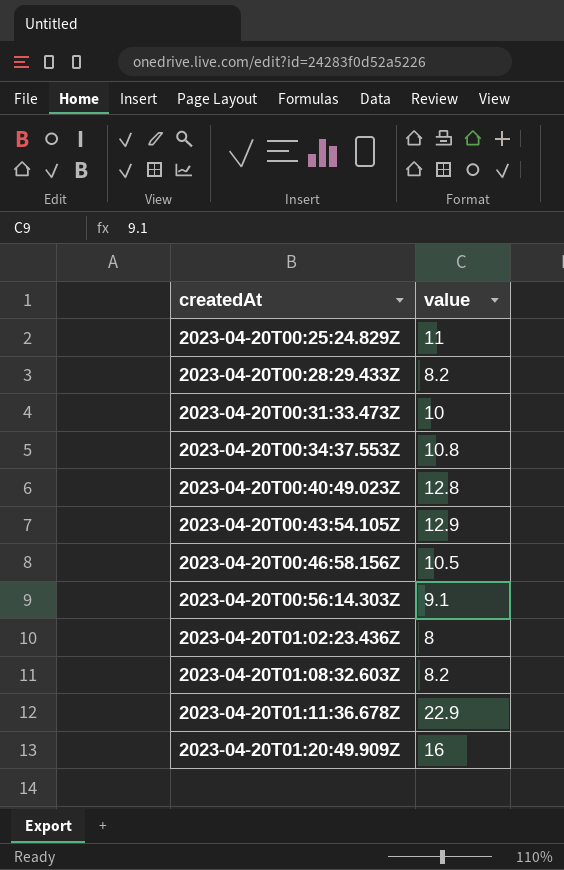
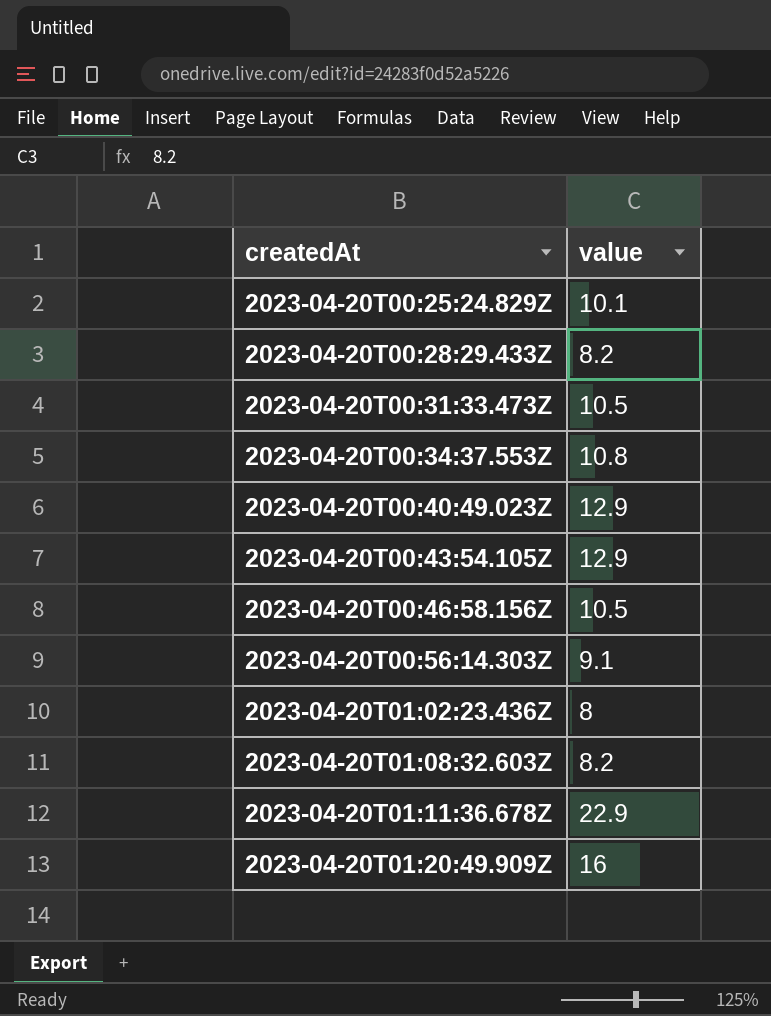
2023-04-20T00:25:24.829Z | value: 11 -> 10.1
2023-04-20T00:31:33.473Z | value: 10 -> 10.5
2023-04-20T00:40:49.023Z | value: 12.8 -> 12.9

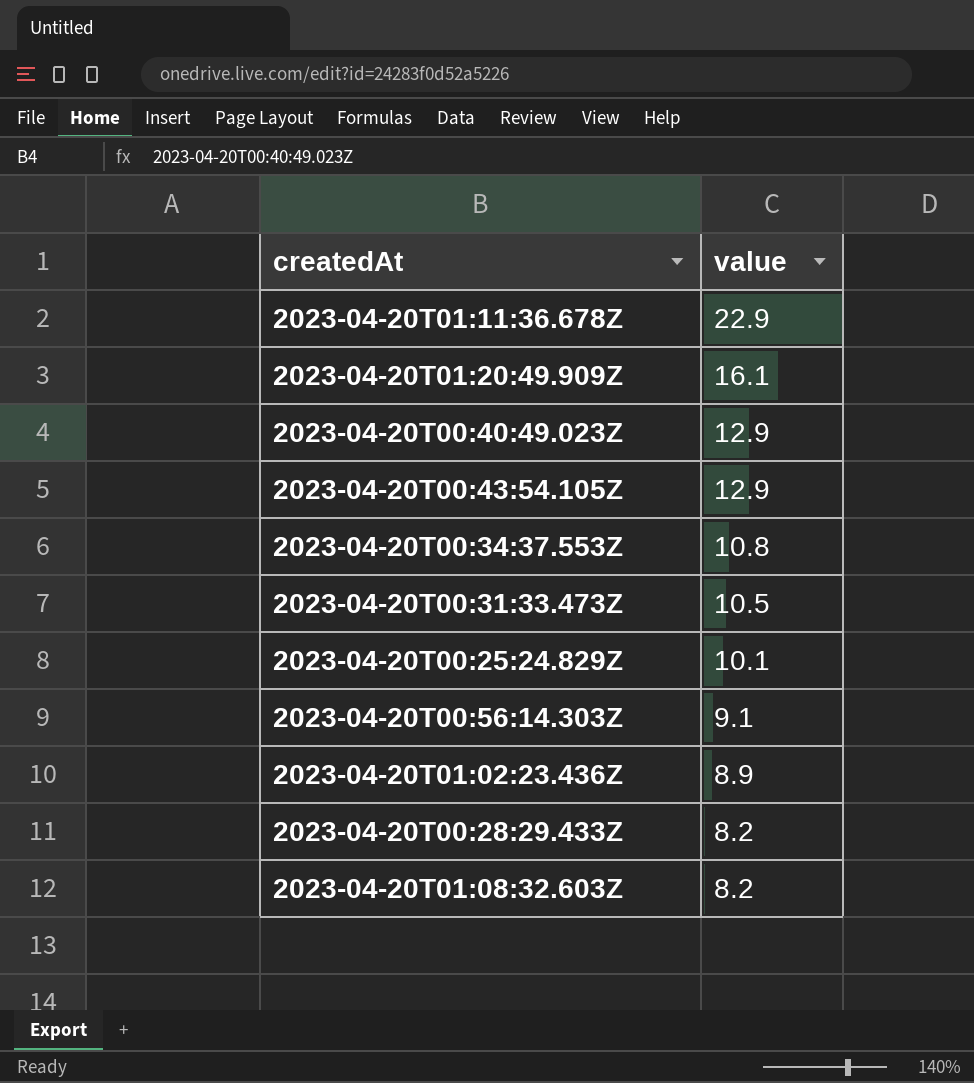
row order: createdAt ascending -> value descending
row 2023-04-20T00:46:58.156Z: 10.5 -> none
2023-04-20T01:20:49.909Z | value: 16 -> 16.1
2023-04-20T01:02:23.436Z | value: 8 -> 8.9

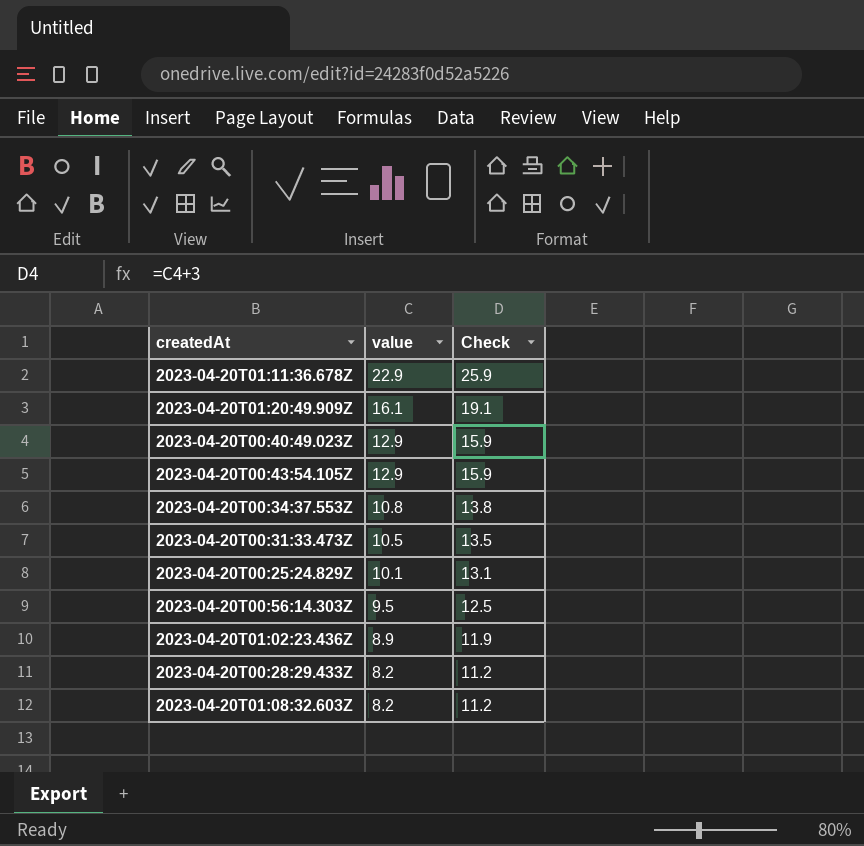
column Check | formula: none -> [value] + 3
2023-04-20T00:56:14.303Z | value: 9.1 -> 9.5

